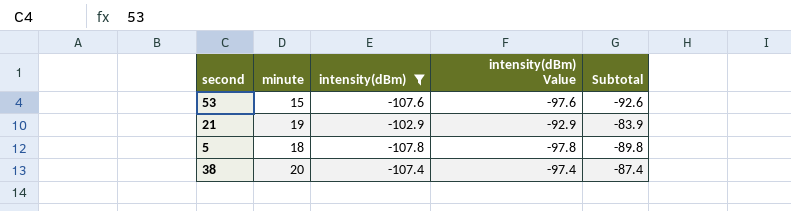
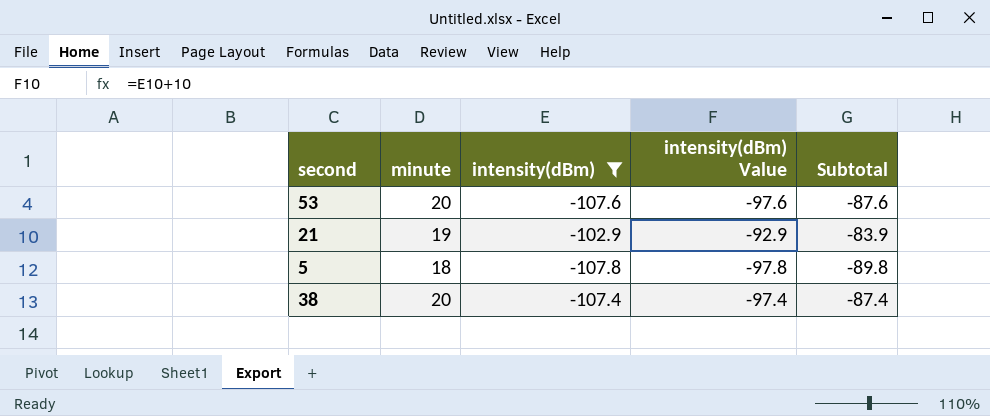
53 | minute: 15 -> 20
53 | Subtotal: -92.6 -> -87.6

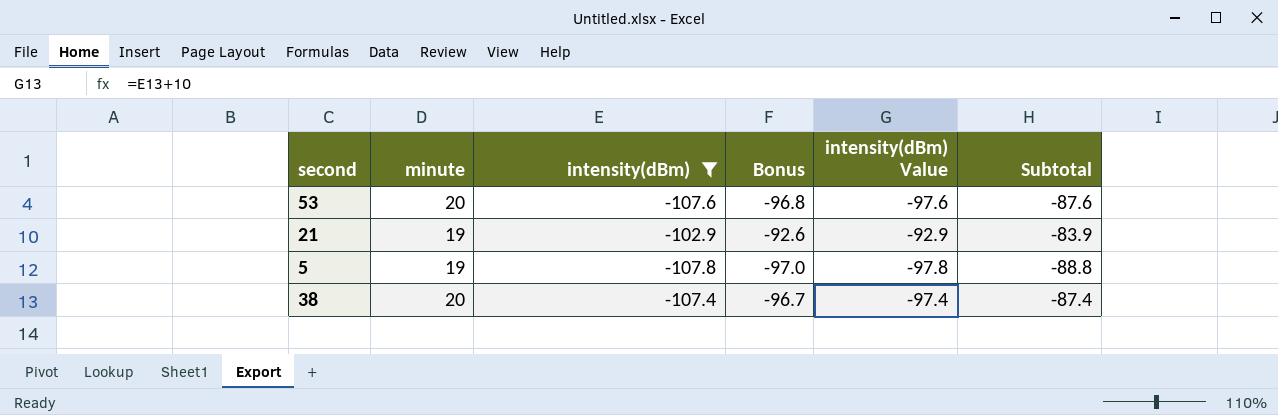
column Bonus | formula: none -> [intensity(dBm)] * 0.9
5 | minute: 18 -> 19
5 | Subtotal: -89.8 -> -88.8

